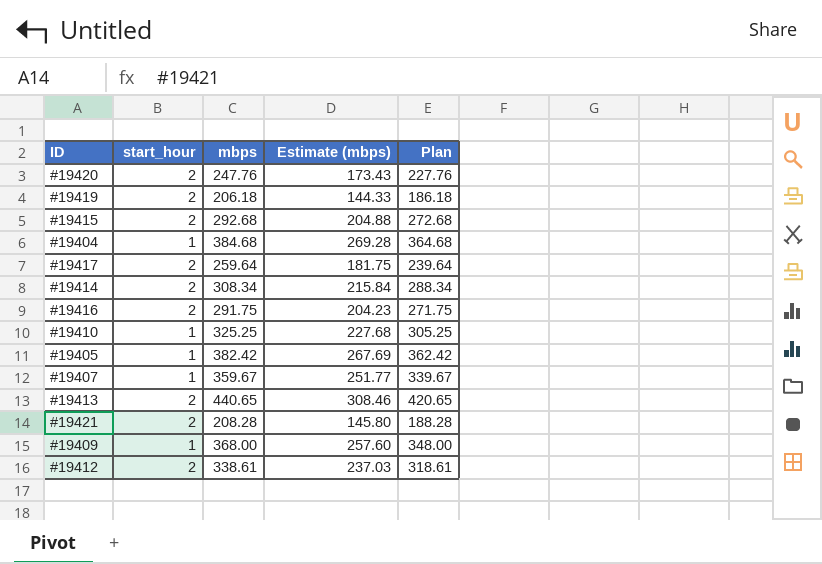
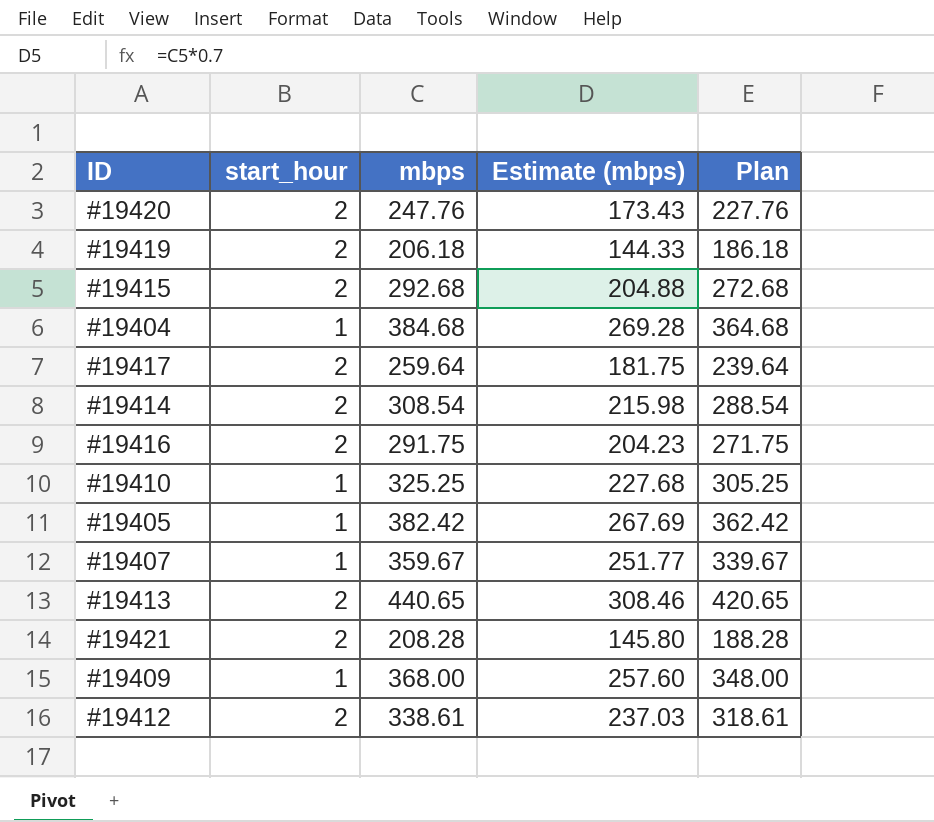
#19414 | mbps: 308.34 -> 308.54
#19414 | Estimate (mbps): 215.84 -> 215.98
#19414 | Plan: 288.34 -> 288.54

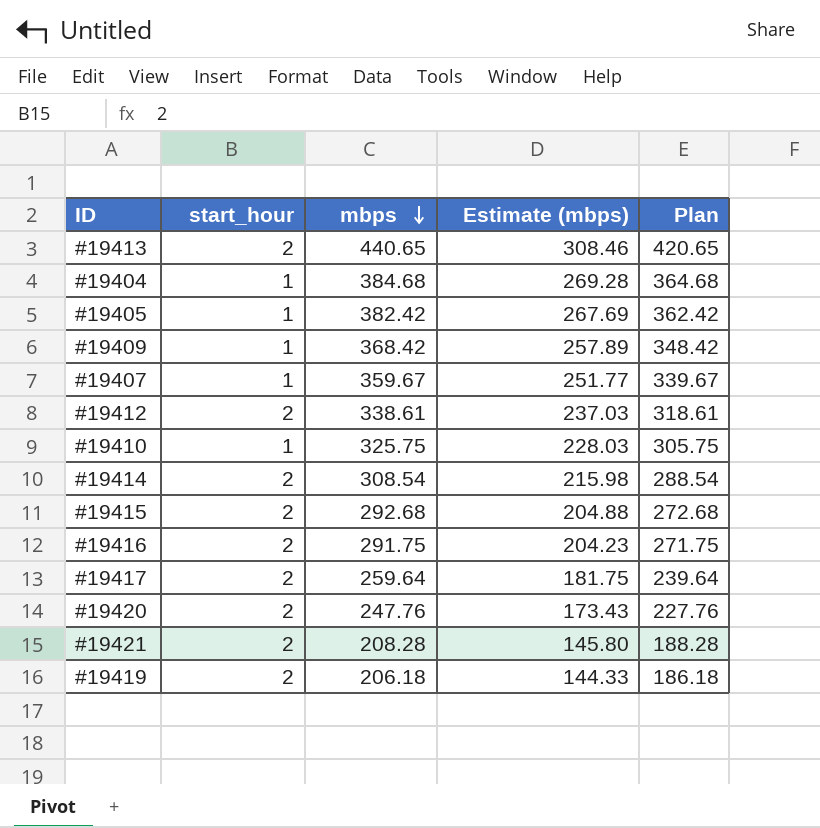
row order: none -> mbps descending
#19409 | mbps: 368.00 -> 368.42
#19409 | Estimate (mbps): 257.60 -> 257.89
#19409 | Plan: 348.00 -> 348.42
#19410 | mbps: 325.25 -> 325.75
#19410 | Estimate (mbps): 227.68 -> 228.03
#19410 | Plan: 305.25 -> 305.75

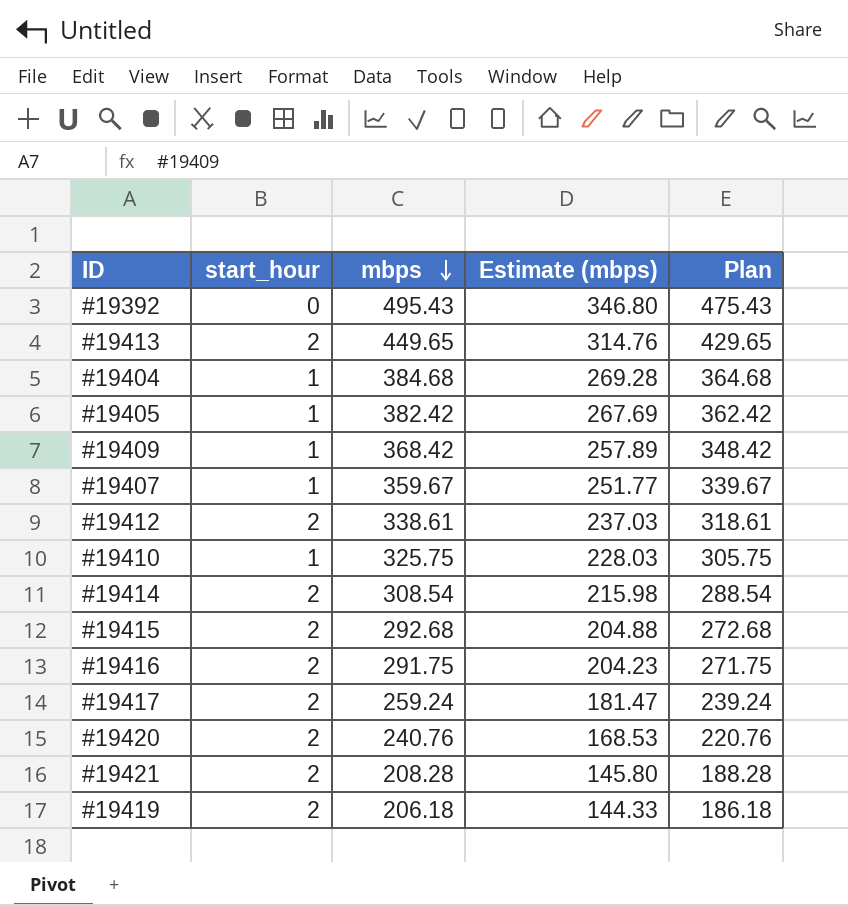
row #19392: none -> 0 | 495.43 | 346.80 | 475.43
#19413 | mbps: 440.65 -> 449.65
#19413 | Estimate (mbps): 308.46 -> 314.76
#19413 | Plan: 420.65 -> 429.65
#19417 | mbps: 259.64 -> 259.24
#19417 | Estimate (mbps): 181.75 -> 181.47
#19417 | Plan: 239.64 -> 239.24
#19420 | mbps: 247.76 -> 240.76
#19420 | Estimate (mbps): 173.43 -> 168.53
#19420 | Plan: 227.76 -> 220.76

